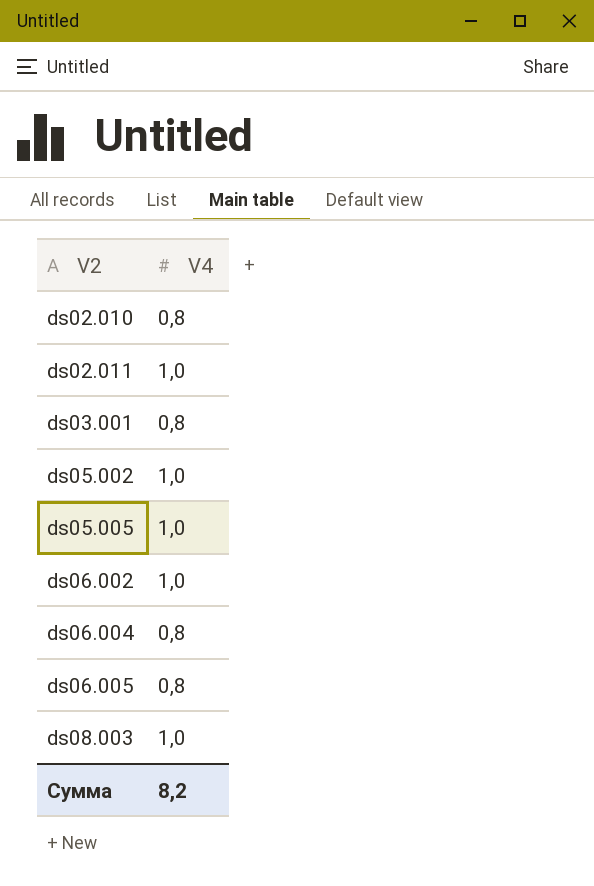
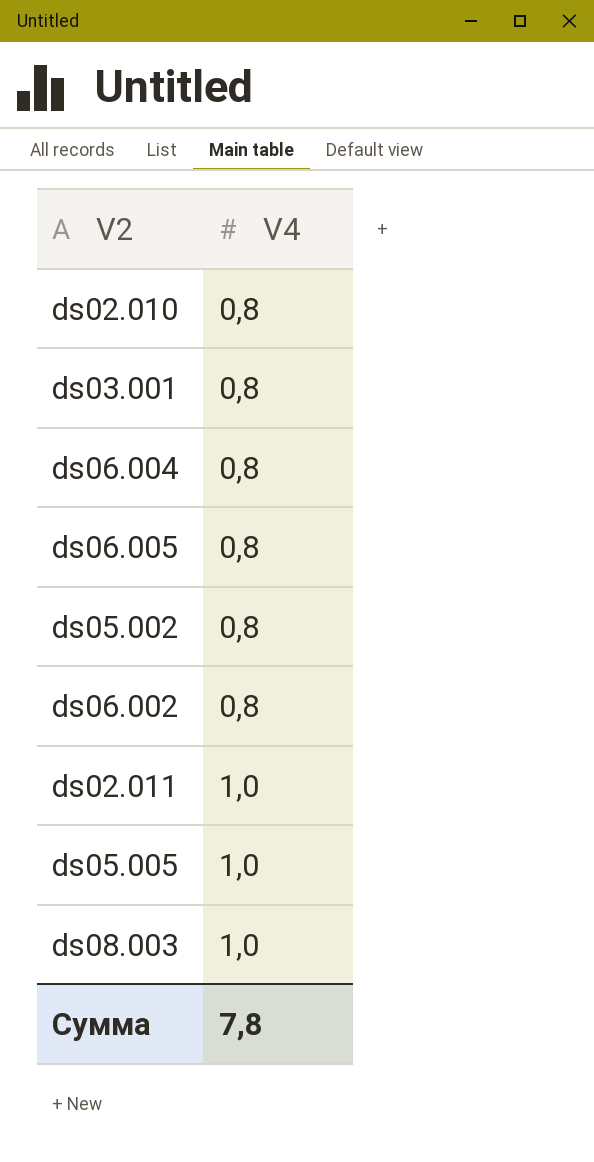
row order: V2 ascending -> V4 ascending
ds05.002 | V4: 1,0 -> 0,8
ds06.002 | V4: 1,0 -> 0,8
Сумма | V4: 8,2 -> 7,8

